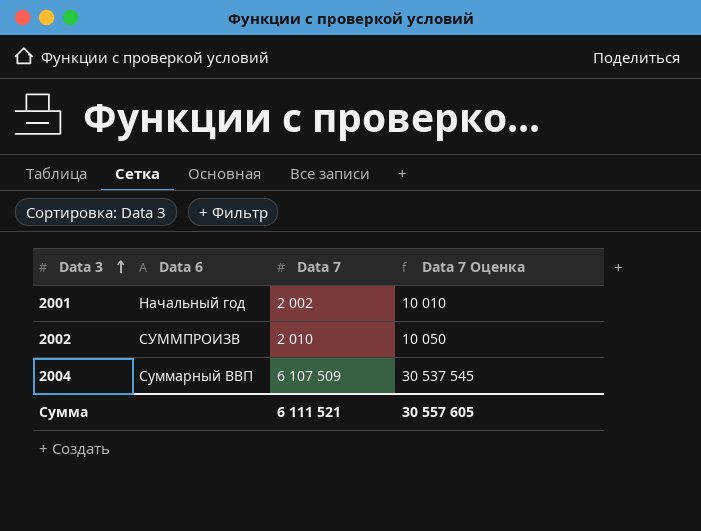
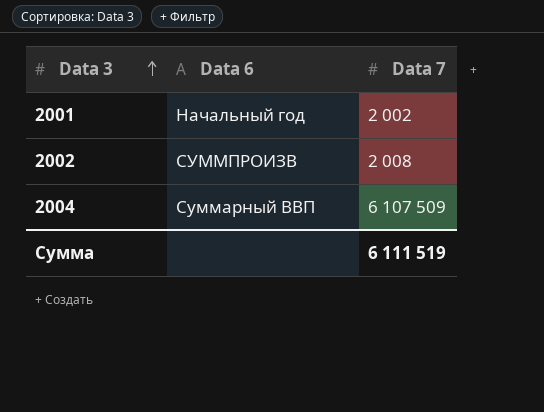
column Data 7 Оценка | formula: [Data 7] * 5 -> none
2002 | Data 7: 2 010 -> 2 008
Сумма | Data 7: 6 111 521 -> 6 111 519

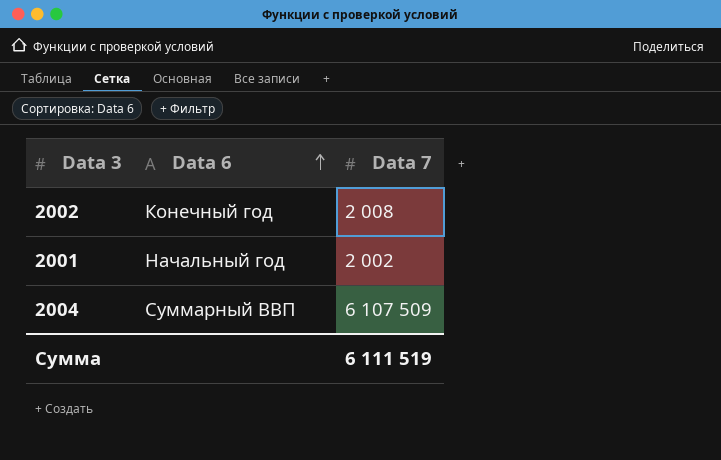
row order: Data 3 ascending -> Data 6 ascending
2002 | Data 6: СУММПРОИЗВ -> Конечный год

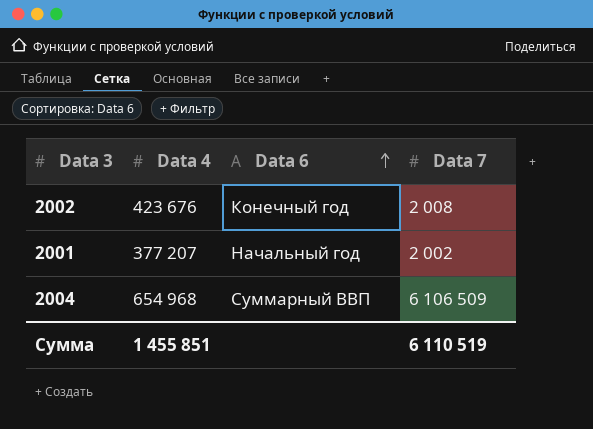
column Data 4 | position: none -> 2
2004 | Data 7: 6 107 509 -> 6 106 509
Сумма | Data 7: 6 111 519 -> 6 110 519

